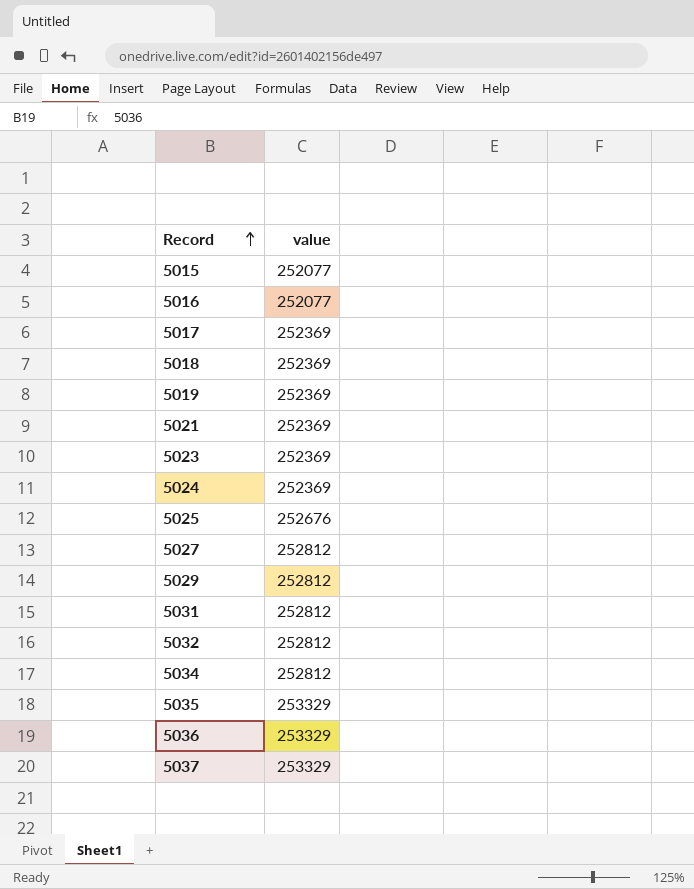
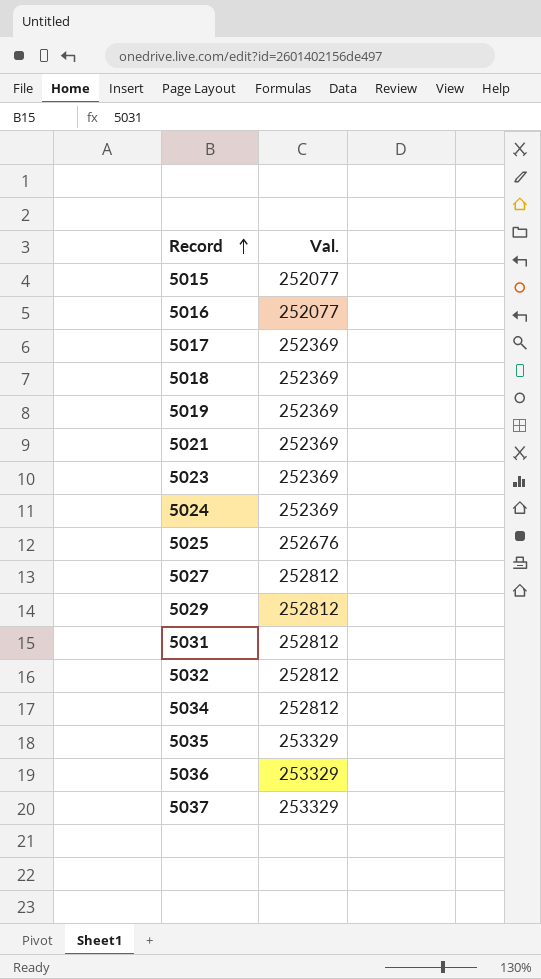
column name: value -> Val.

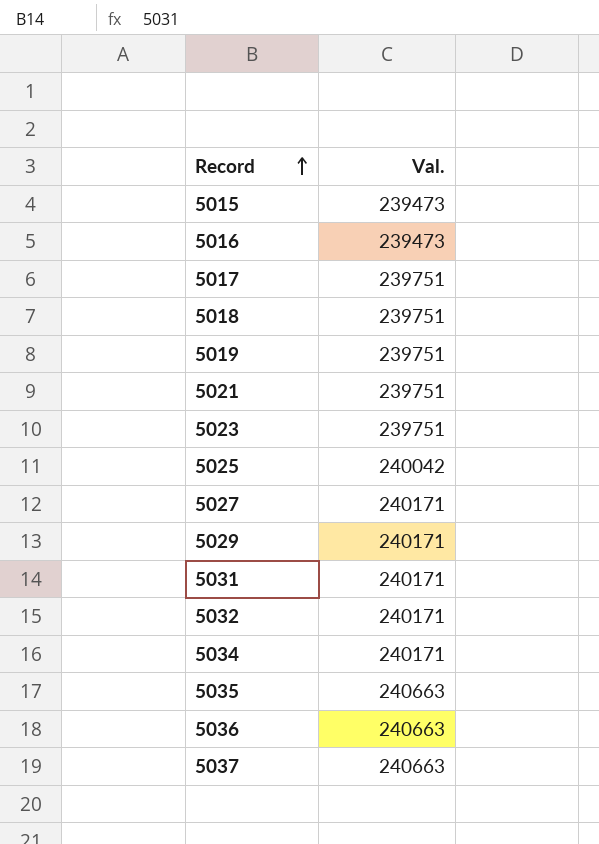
row 5024: 252369 -> none
5015 | Val.: 252077 -> 239473
5016 | Val.: 252077 -> 239473
5017 | Val.: 252369 -> 239751
5018 | Val.: 252369 -> 239751
5019 | Val.: 252369 -> 239751
5021 | Val.: 252369 -> 239751
5023 | Val.: 252369 -> 239751
5025 | Val.: 252676 -> 240042
5027 | Val.: 252812 -> 240171
5029 | Val.: 252812 -> 240171
5031 | Val.: 252812 -> 240171
5032 | Val.: 252812 -> 240171
5034 | Val.: 252812 -> 240171
5035 | Val.: 253329 -> 240663
5036 | Val.: 253329 -> 240663
5037 | Val.: 253329 -> 240663

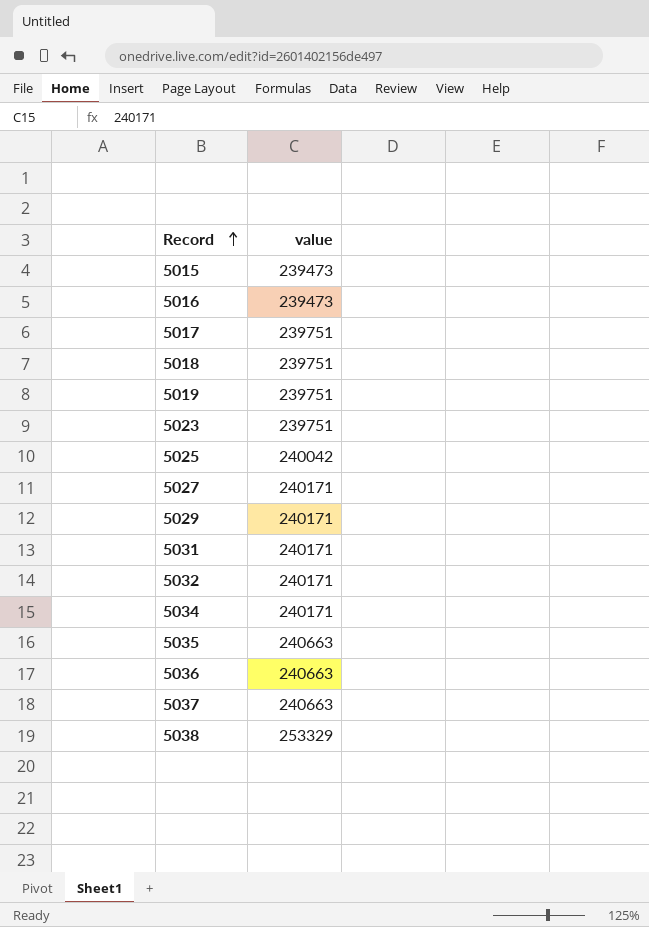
column name: Val. -> value
row 5021: 239751 -> none
row 5038: none -> 253329

